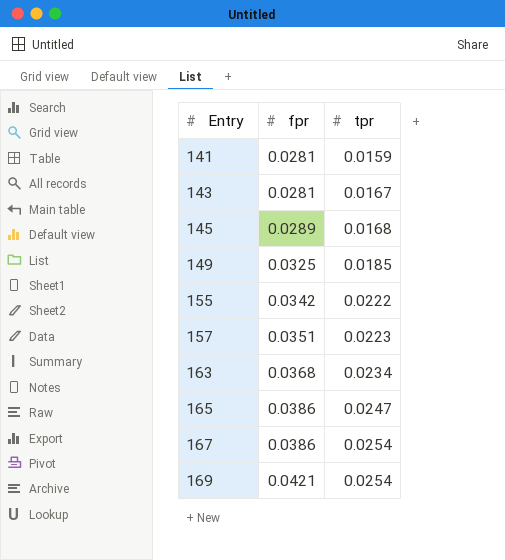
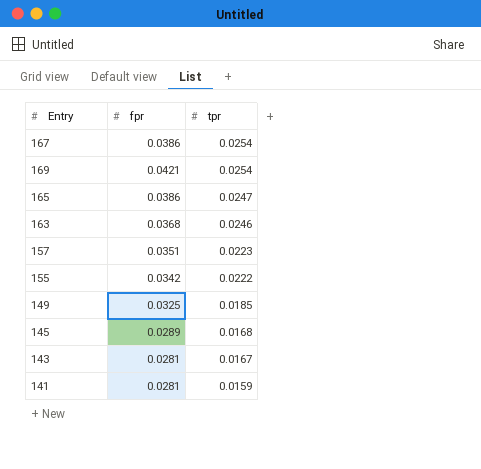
row order: Entry ascending -> tpr descending
163 | tpr: 0.0234 -> 0.0246

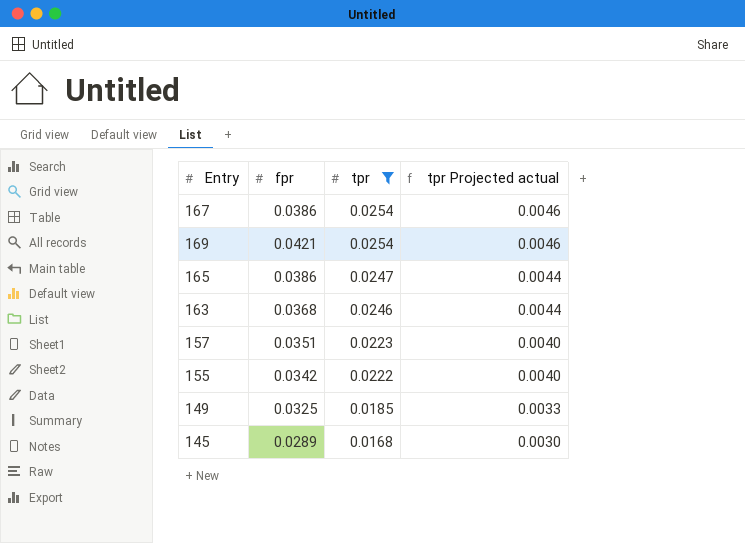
filter: none -> tpr >= 0.0168
column tpr Projected actual | formula: none -> [tpr] * 0.18

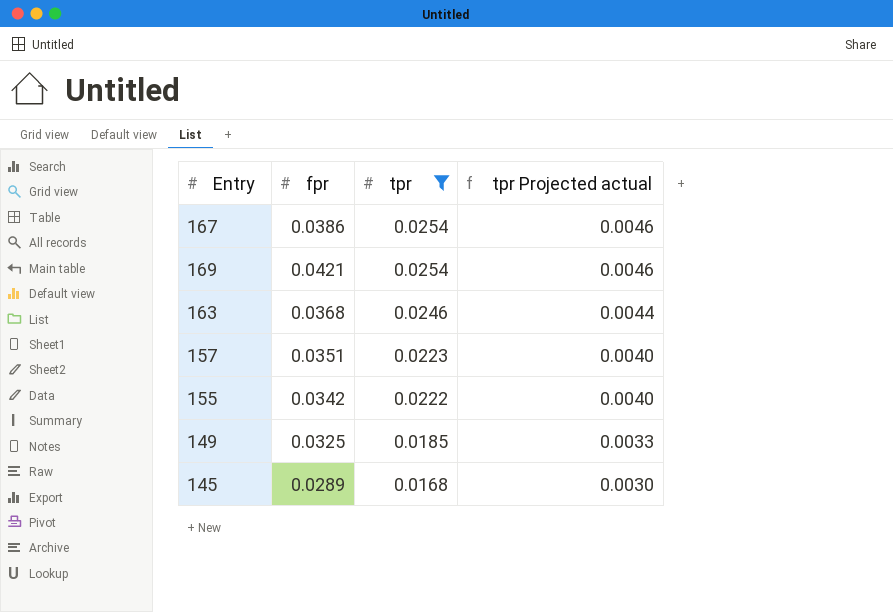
row 165: 0.0386 | 0.0247 | 0.0044 -> none

